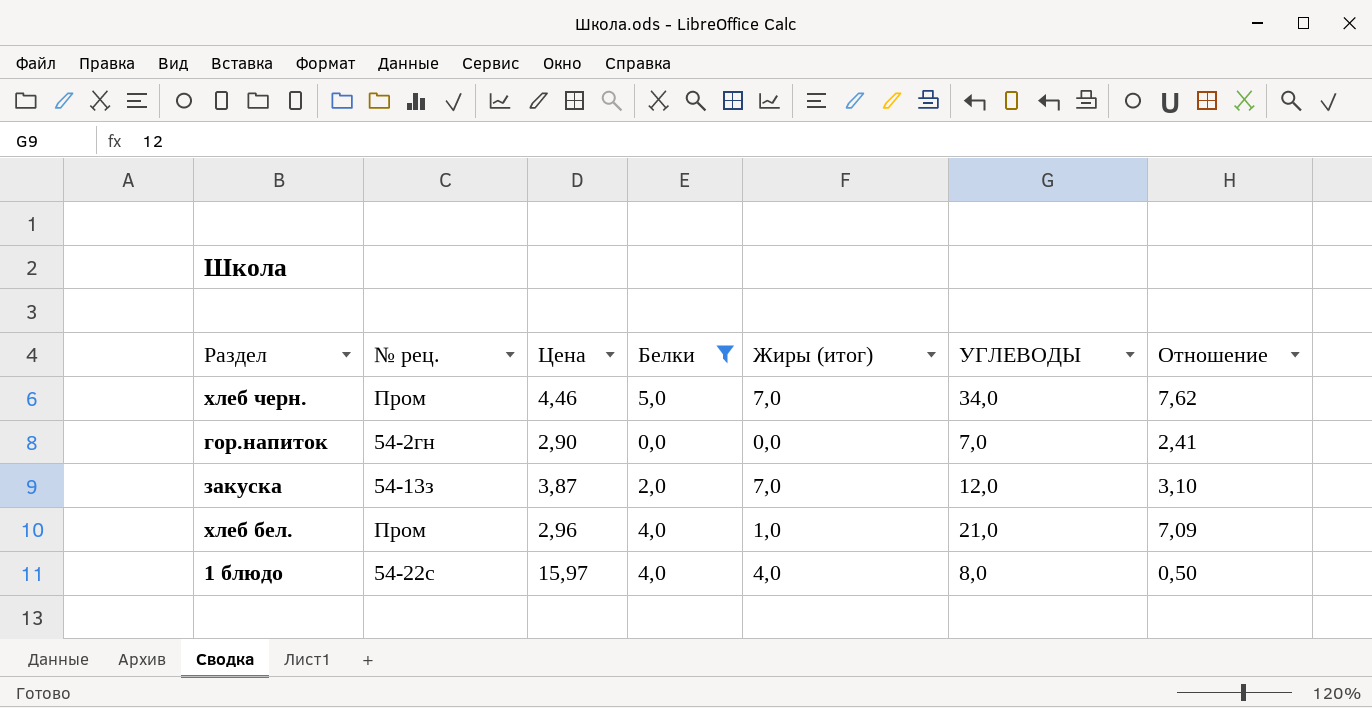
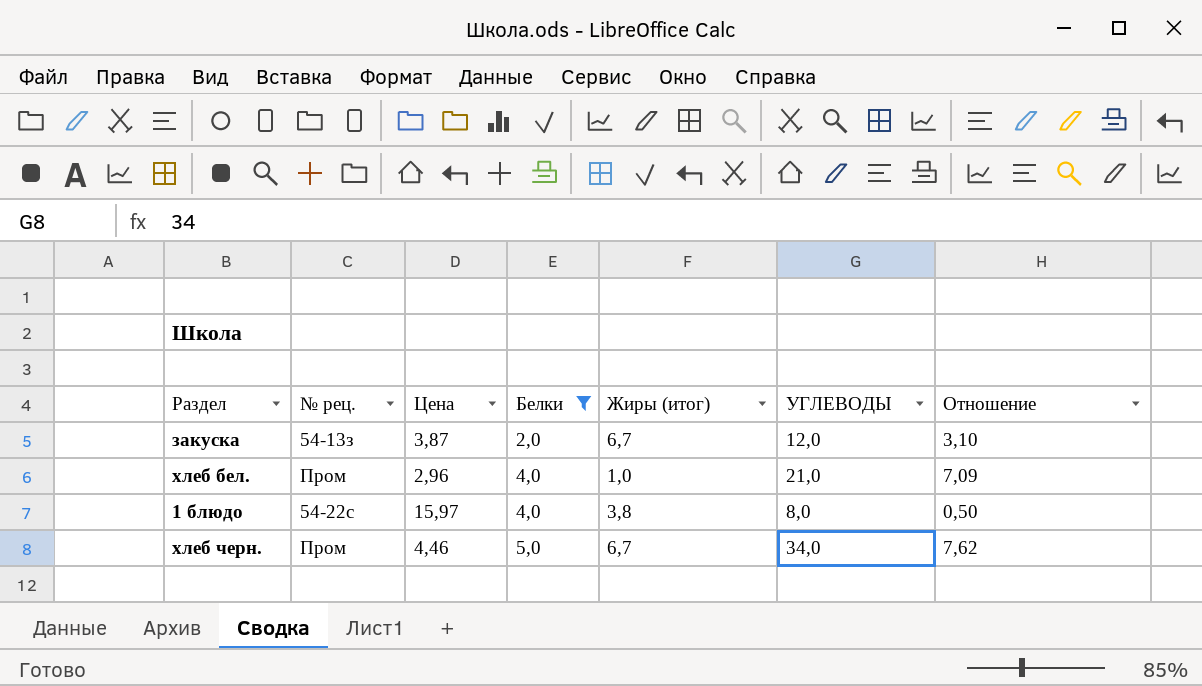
row order: none -> Белки ascending
row гор.напиток: 54-2гн | 2,90 | 0,0 | 0,0 | 7,0 | 2,41 -> none
закуска | Жиры (итог): 7,0 -> 6,7
1 блюдо | Жиры (итог): 4,0 -> 3,8
хлеб черн. | Жиры (итог): 7,0 -> 6,7

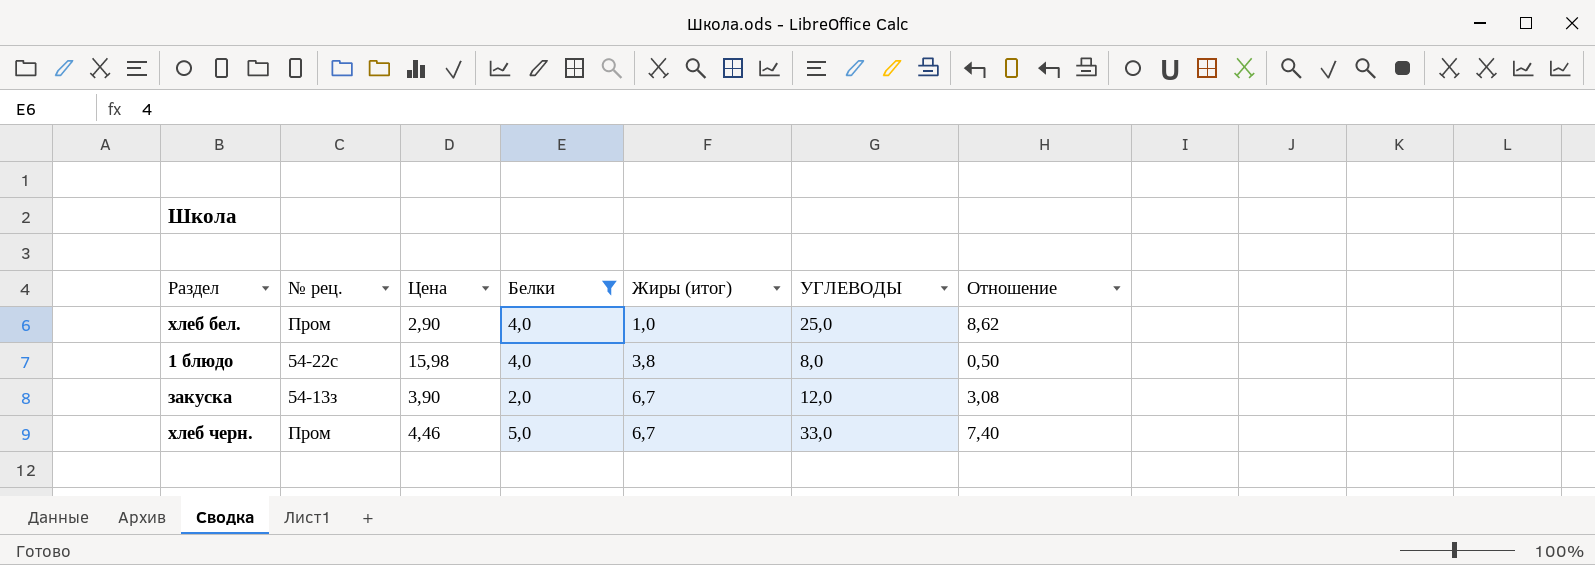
row order: Белки ascending -> Жиры (итог) ascending
хлеб бел. | Цена: 2,96 -> 2,90
хлеб бел. | УГЛЕВОДЫ: 21,0 -> 25,0
хлеб бел. | Отношение: 7,09 -> 8,62
1 блюдо | Цена: 15,97 -> 15,98
закуска | Цена: 3,87 -> 3,90
закуска | Отношение: 3,10 -> 3,08
хлеб черн. | УГЛЕВОДЫ: 34,0 -> 33,0
хлеб черн. | Отношение: 7,62 -> 7,40

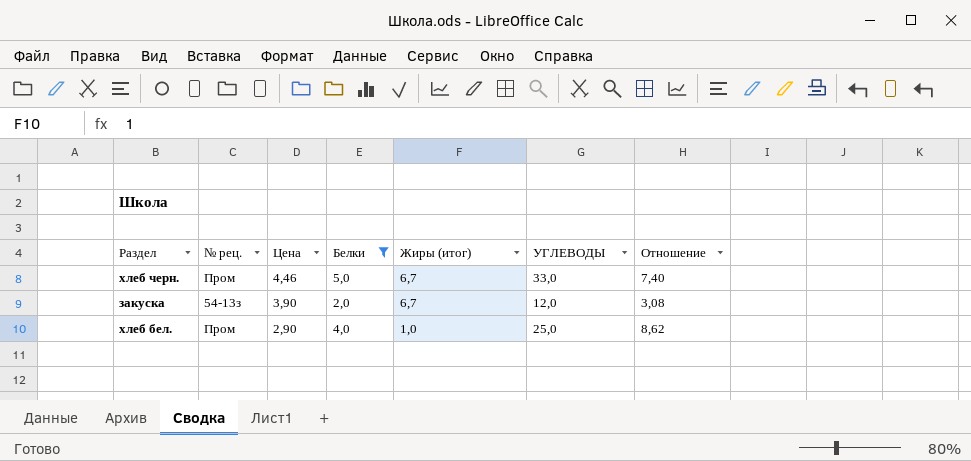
row order: Жиры (итог) ascending -> Цена descending
row 1 блюдо: 54-22с | 15,98 | 4,0 | 3,8 | 8,0 | 0,50 -> none

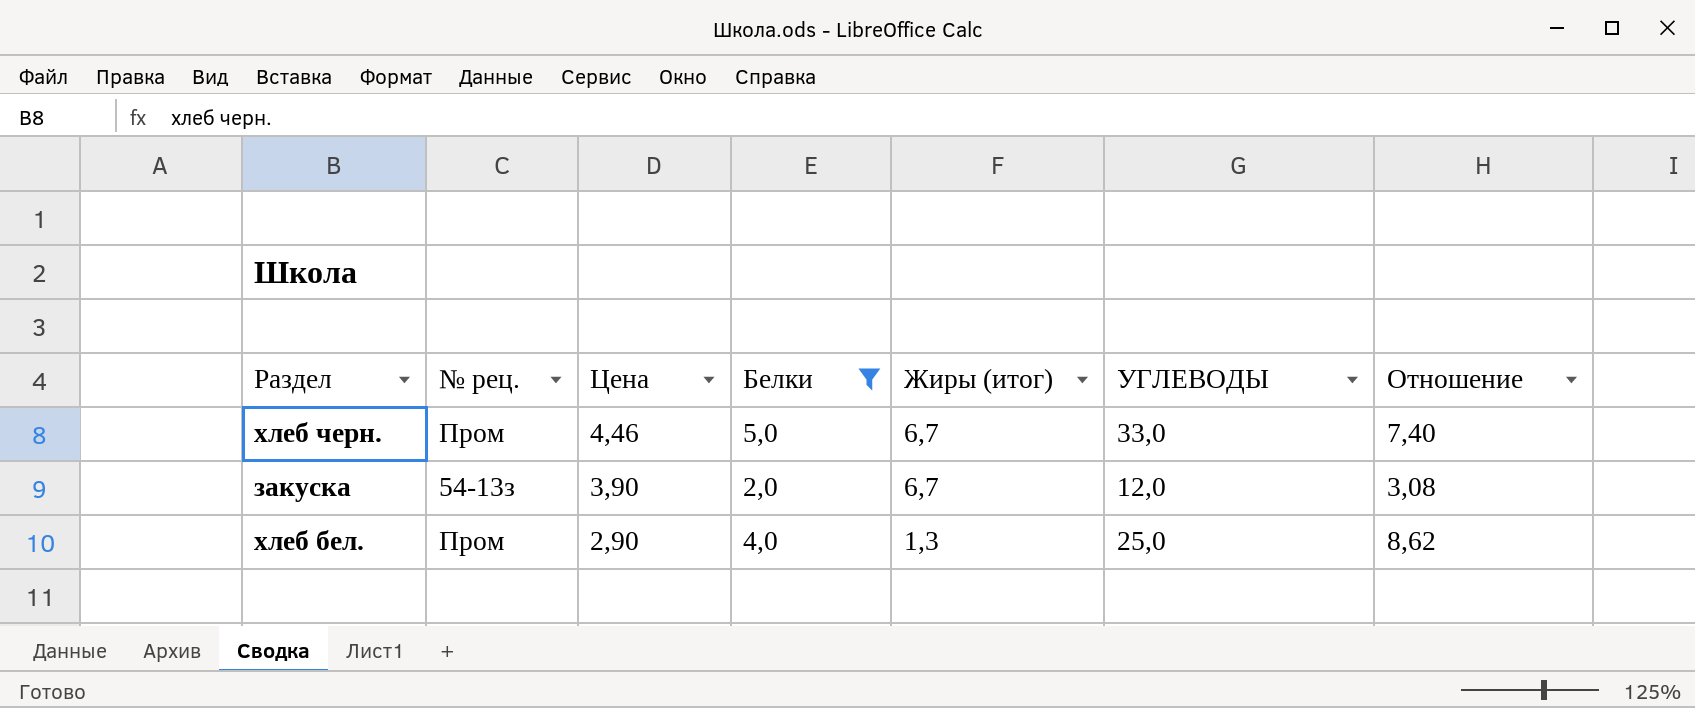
хлеб бел. | Жиры (итог): 1,0 -> 1,3

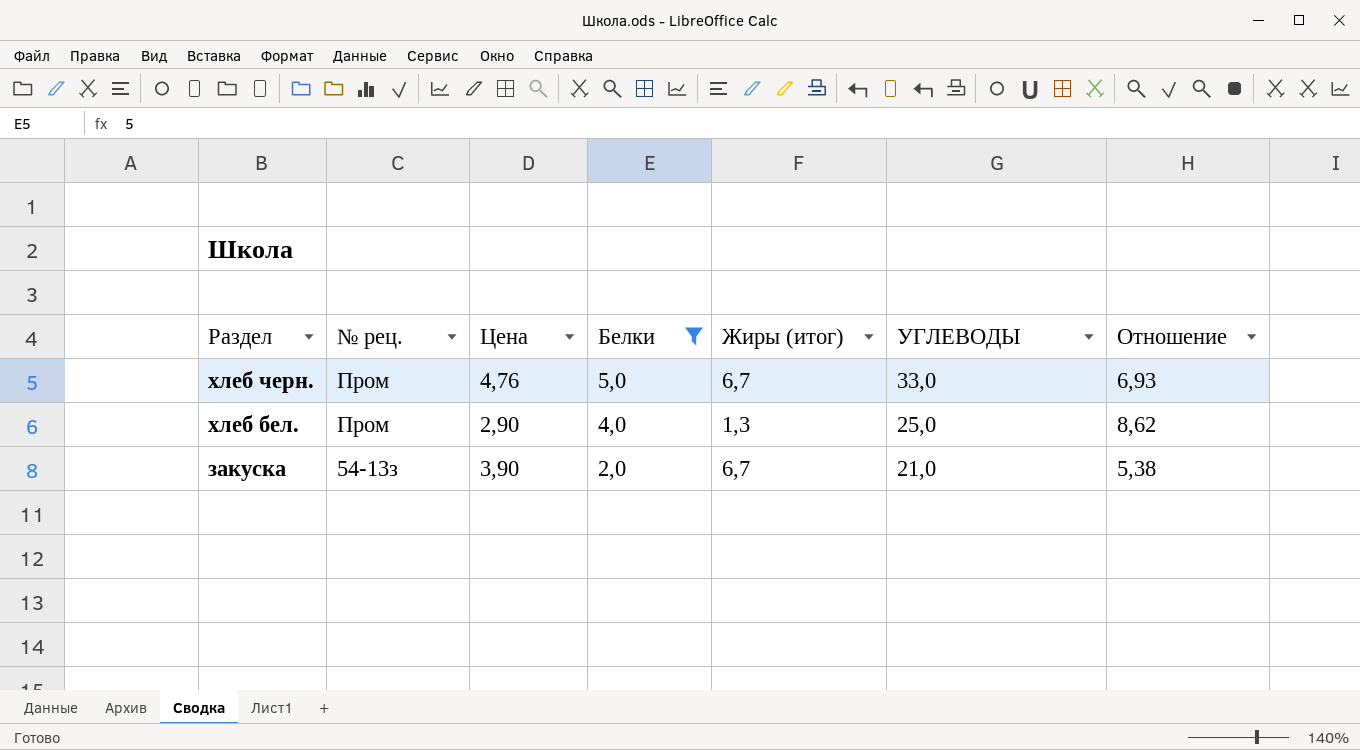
row order: Цена descending -> Раздел descending
хлеб черн. | Цена: 4,46 -> 4,76
хлеб черн. | Отношение: 7,40 -> 6,93
закуска | УГЛЕВОДЫ: 12,0 -> 21,0
закуска | Отношение: 3,08 -> 5,38

